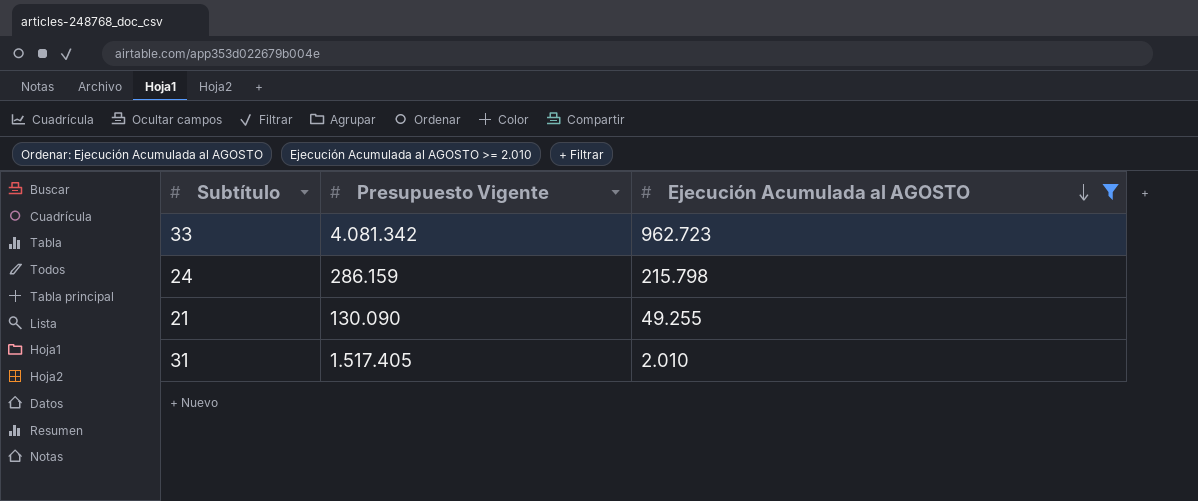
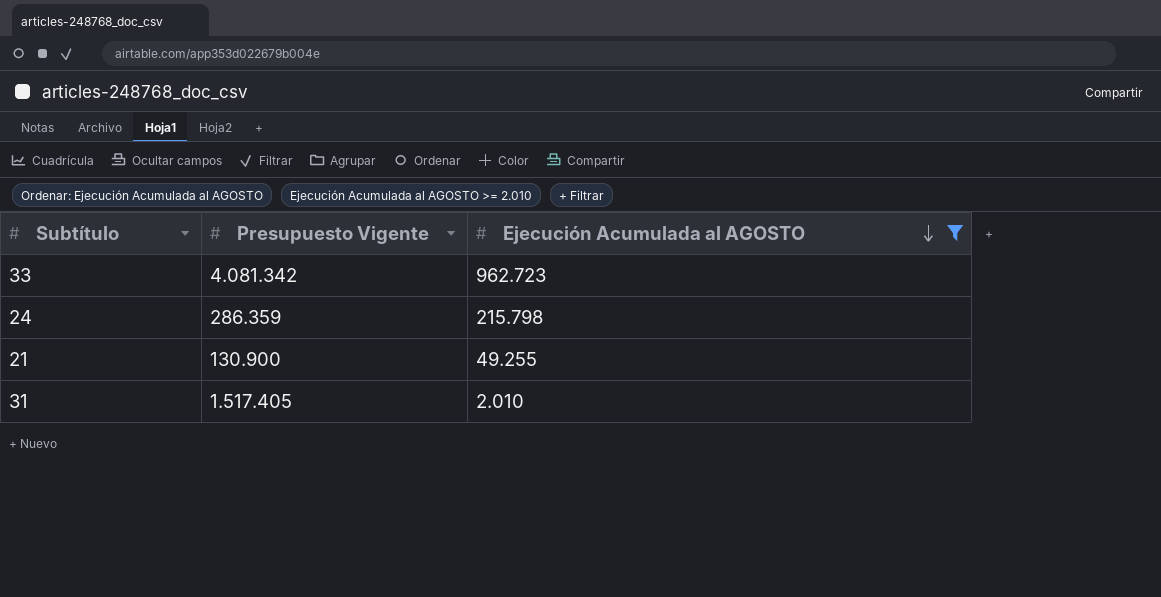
24 | Presupuesto Vigente: 286.159 -> 286.359
21 | Presupuesto Vigente: 130.090 -> 130.900

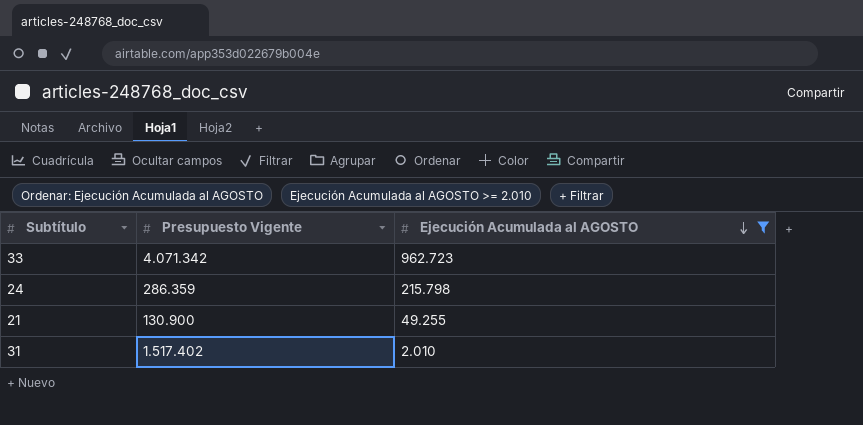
33 | Presupuesto Vigente: 4.081.342 -> 4.071.342
31 | Presupuesto Vigente: 1.517.405 -> 1.517.402

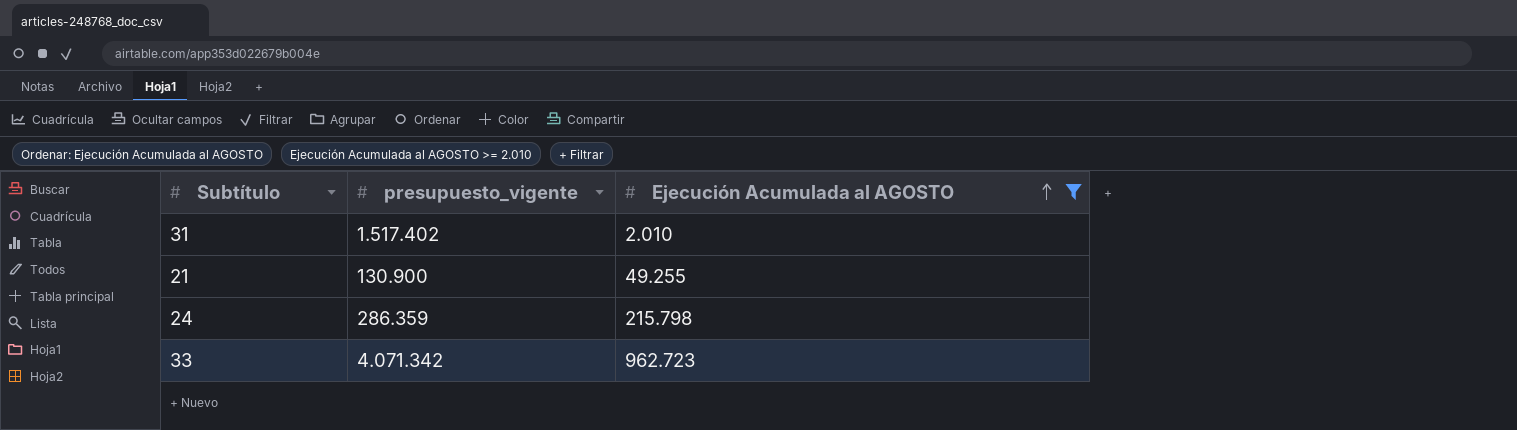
row order: Ejecución Acumulada al AGOSTO descending -> Ejecución Acumulada al AGOSTO ascending
column name: Presupuesto Vigente -> presupuesto_vigente

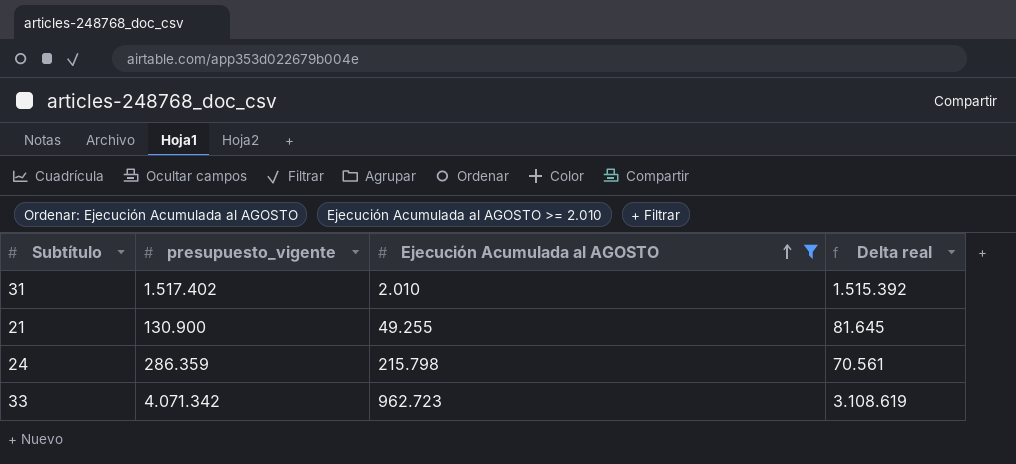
column Delta real | formula: none -> [presupuesto_vigente] - [Ejecución Acumulada al AGOSTO]

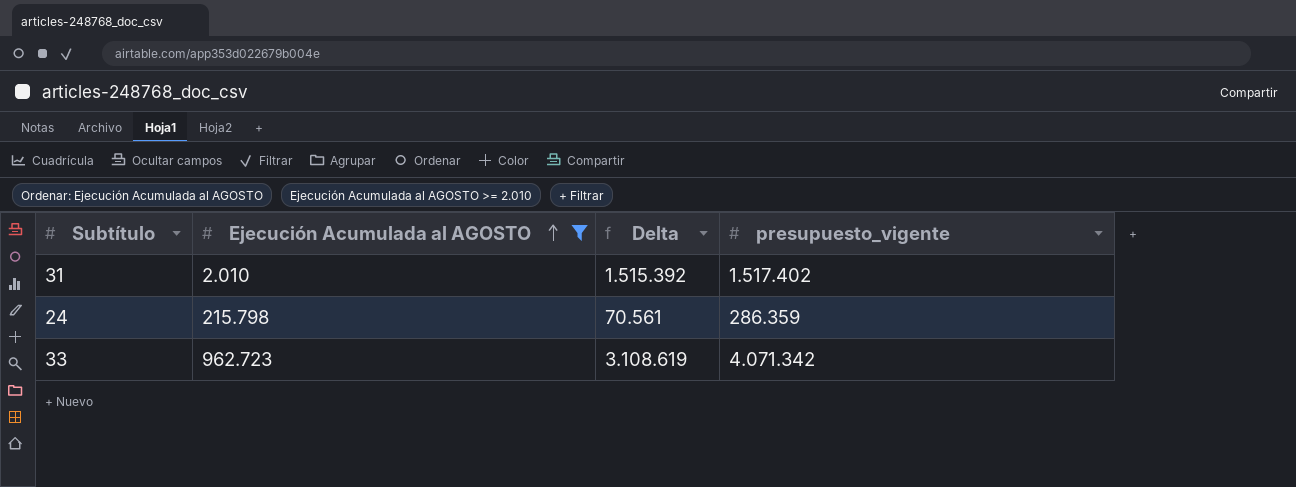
column name: Delta real -> Delta
column presupuesto_vigente | position: 2 -> 4
row 21: 130.900 | 49.255 | 81.645 -> none

